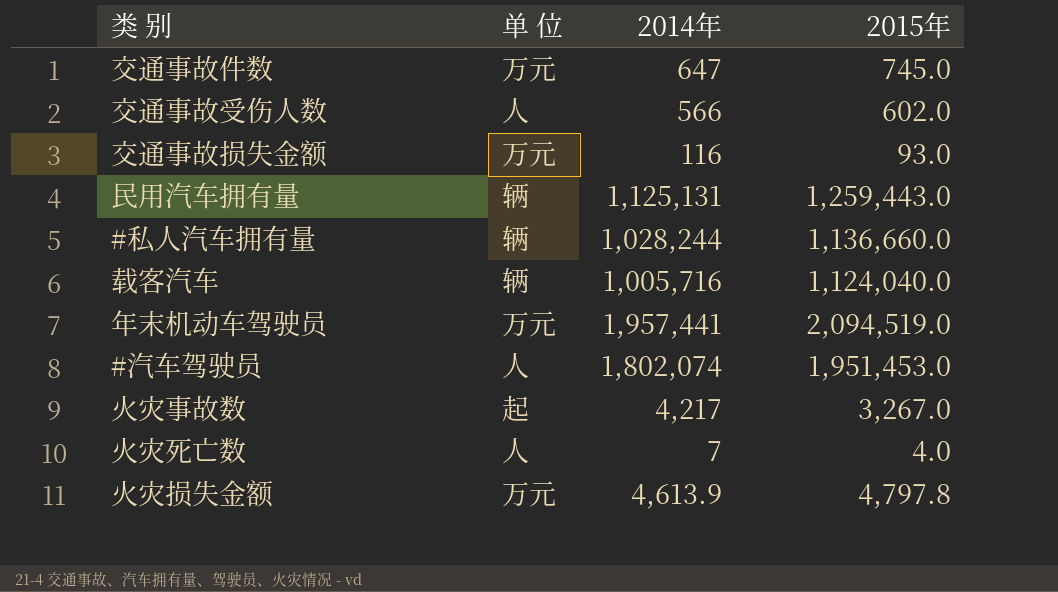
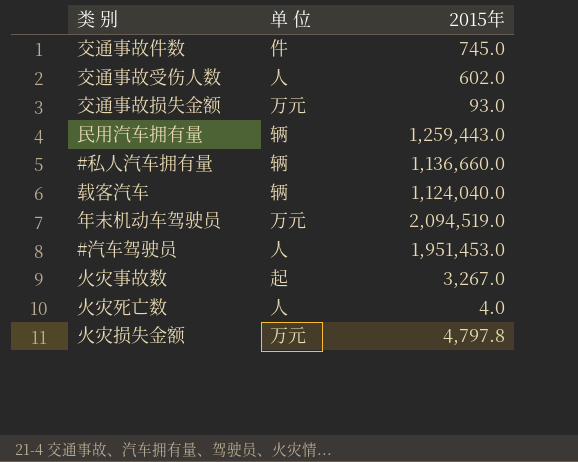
column 2014年 | position: 3 -> none
交通事故件数 | 单 位: 万元 -> 件

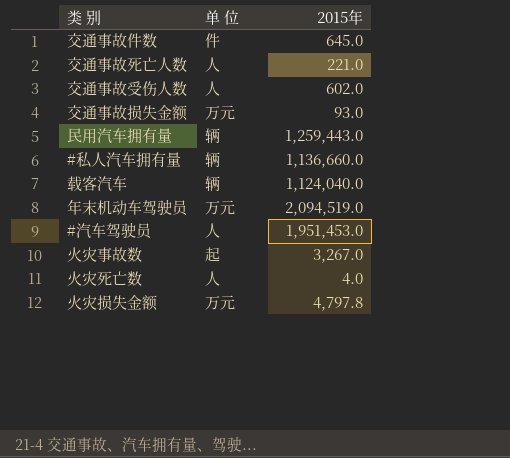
交通事故件数 | 2015年: 745.0 -> 645.0
row 交通事故死亡人数: none -> 人 | 221.0

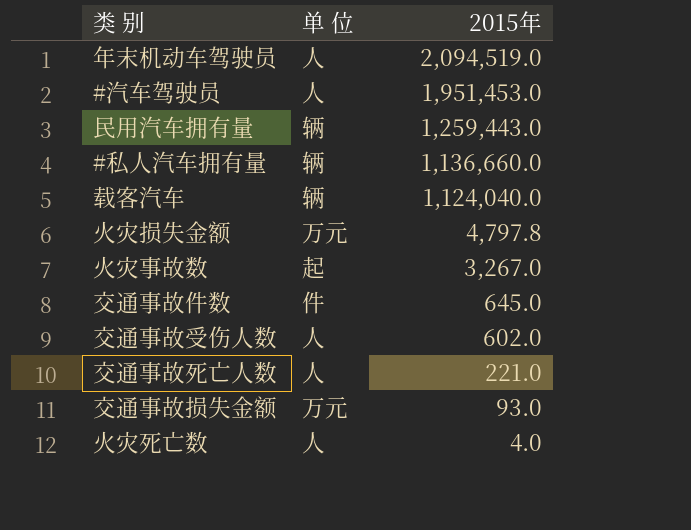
row order: none -> 2015年 descending
年末机动车驾驶员 | 单 位: 万元 -> 人

